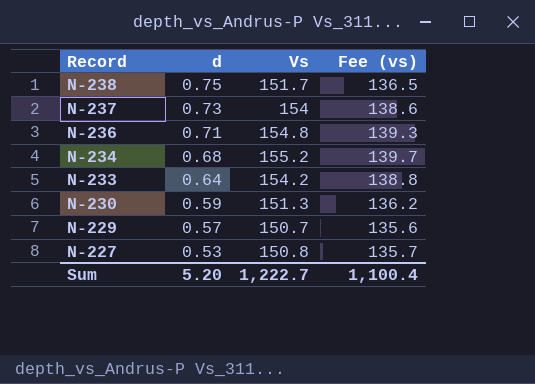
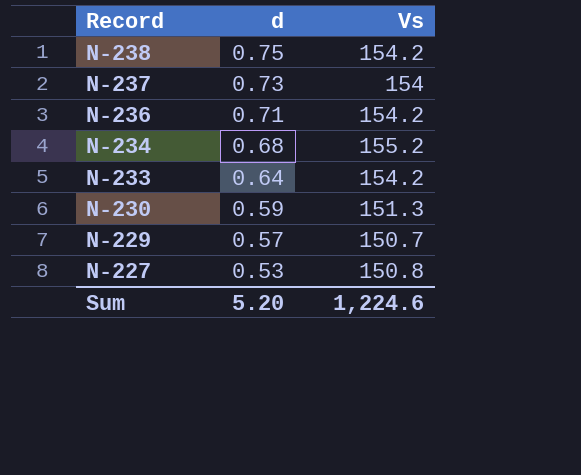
column Fee (vs) | formula: [Vs] * 0.9 -> none
N-238 | Vs: 151.7 -> 154.2
N-236 | Vs: 154.8 -> 154.2
Sum | Vs: 1,222.7 -> 1,224.6

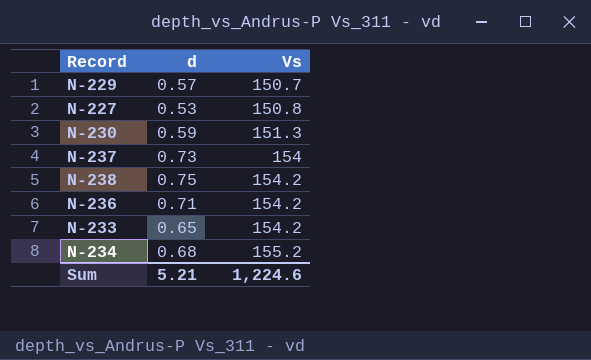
row order: Record descending -> Vs ascending
N-233 | d: 0.64 -> 0.65
Sum | d: 5.20 -> 5.21

